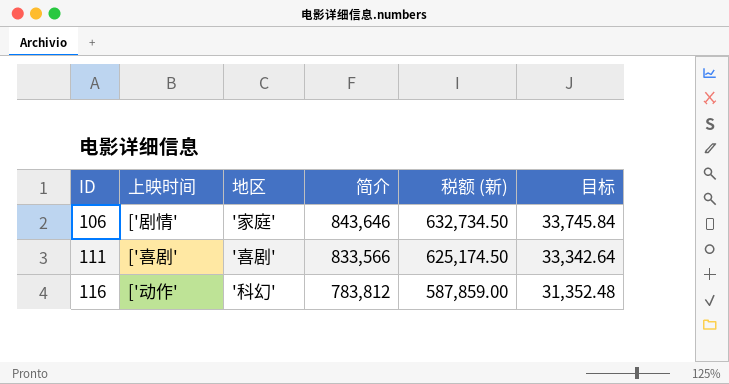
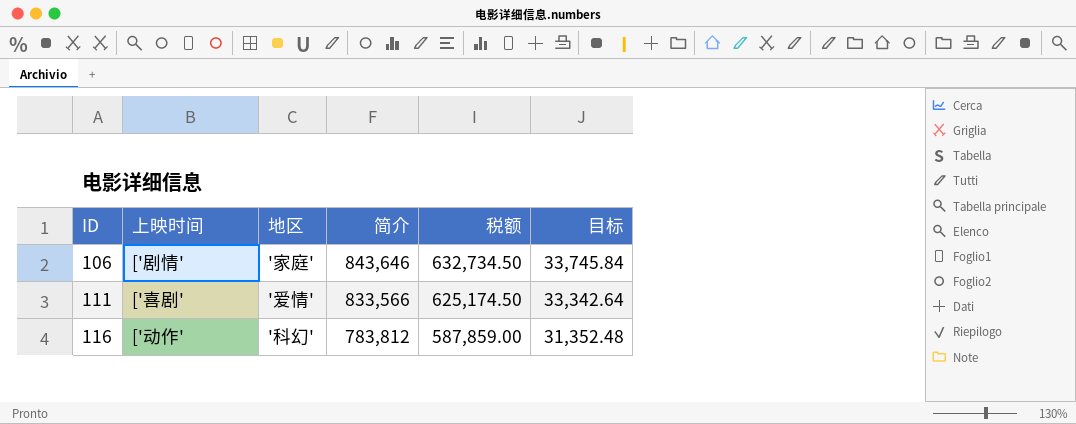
column name: 税额 (新) -> 税额
111 | 地区: '喜剧' -> '爱情'

